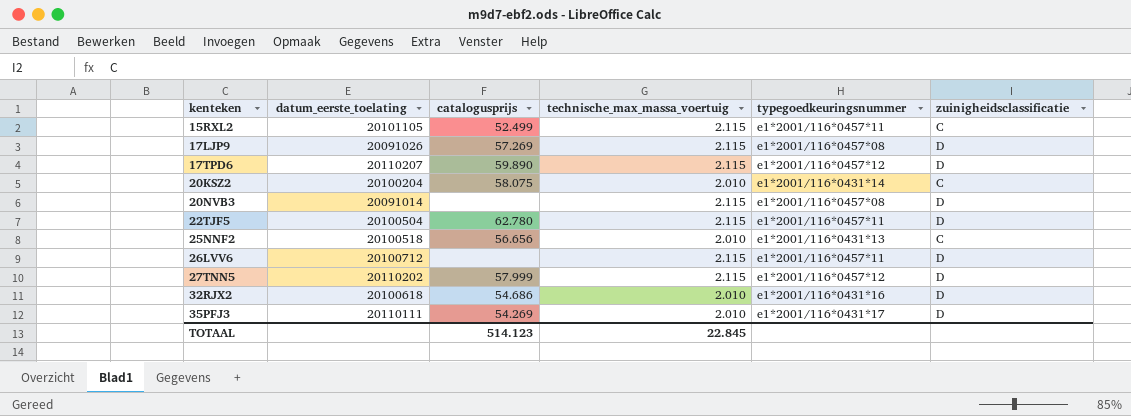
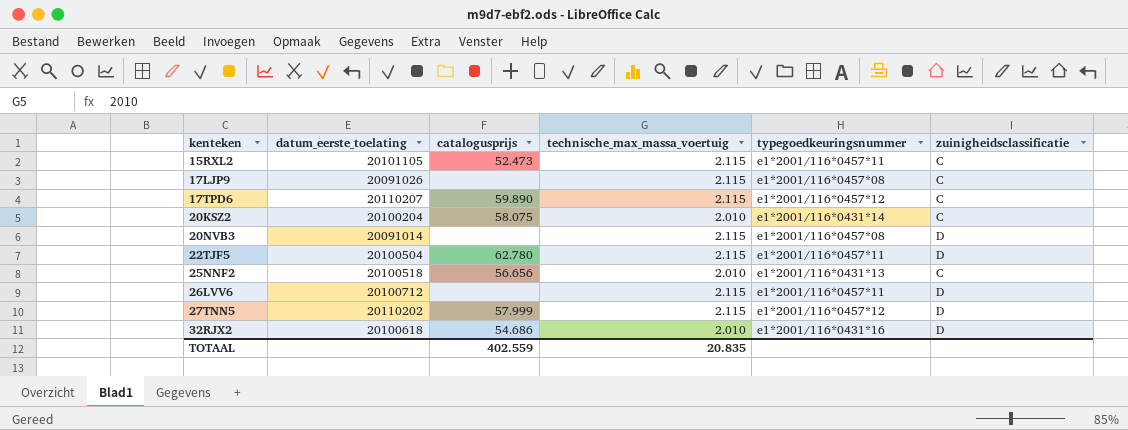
row 35PFJ3: 20110111 | 54.269 | 2.010 | e1*2001/116*0431*17 | D -> none
15RXL2 | catalogusprijs: 52.499 -> 52.473
17LJP9 | catalogusprijs: 57.269 -> none
17LJP9 | zuinigheidsclassificatie: D -> C
17TPD6 | zuinigheidsclassificatie: D -> C
TOTAAL | catalogusprijs: 514.123 -> 402.559
TOTAAL | technische_max_massa_voertuig: 22.845 -> 20.835

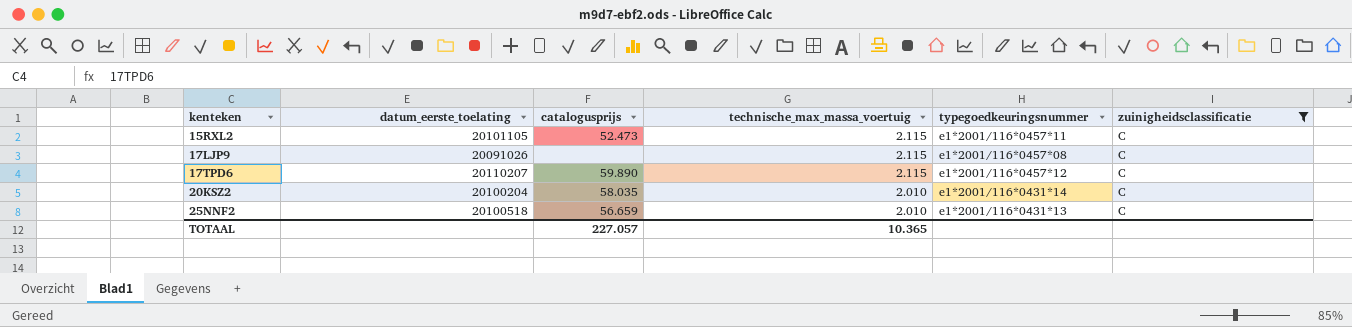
filter: none -> zuinigheidsclassificatie = C
20KSZ2 | catalogusprijs: 58.075 -> 58.035
25NNF2 | catalogusprijs: 56.656 -> 56.659
TOTAAL | catalogusprijs: 402.559 -> 227.057
TOTAAL | technische_max_massa_voertuig: 20.835 -> 10.365

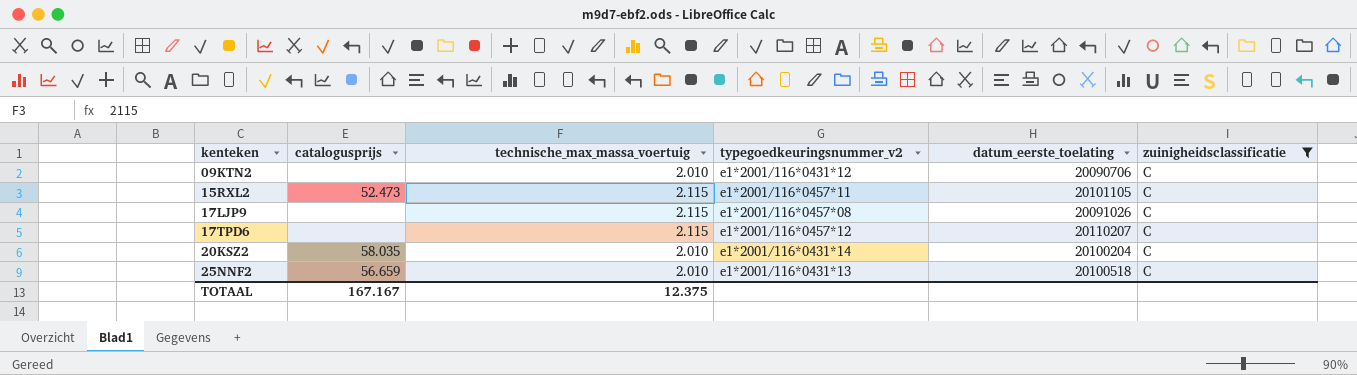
column name: typegoedkeuringsnummer -> typegoedkeuringsnummer_v2
column datum_eerste_toelating | position: 2 -> 5
row 09KTN2: none -> none | 2.010 | e1*2001/116*0431*12 | 20090706 | C
17TPD6 | catalogusprijs: 59.890 -> none
TOTAAL | catalogusprijs: 227.057 -> 167.167
TOTAAL | technische_max_massa_voertuig: 10.365 -> 12.375

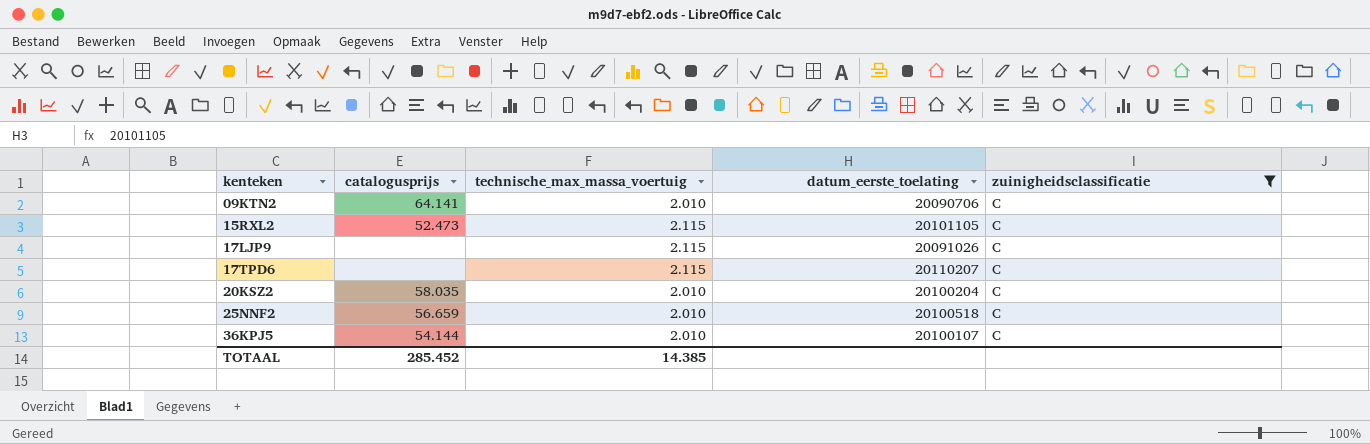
column typegoedkeuringsnummer_v2 | position: 4 -> none
09KTN2 | catalogusprijs: none -> 64.141
row 36KPJ5: none -> 54.144 | 2.010 | 20100107 | C
TOTAAL | catalogusprijs: 167.167 -> 285.452
TOTAAL | technische_max_massa_voertuig: 12.375 -> 14.385

